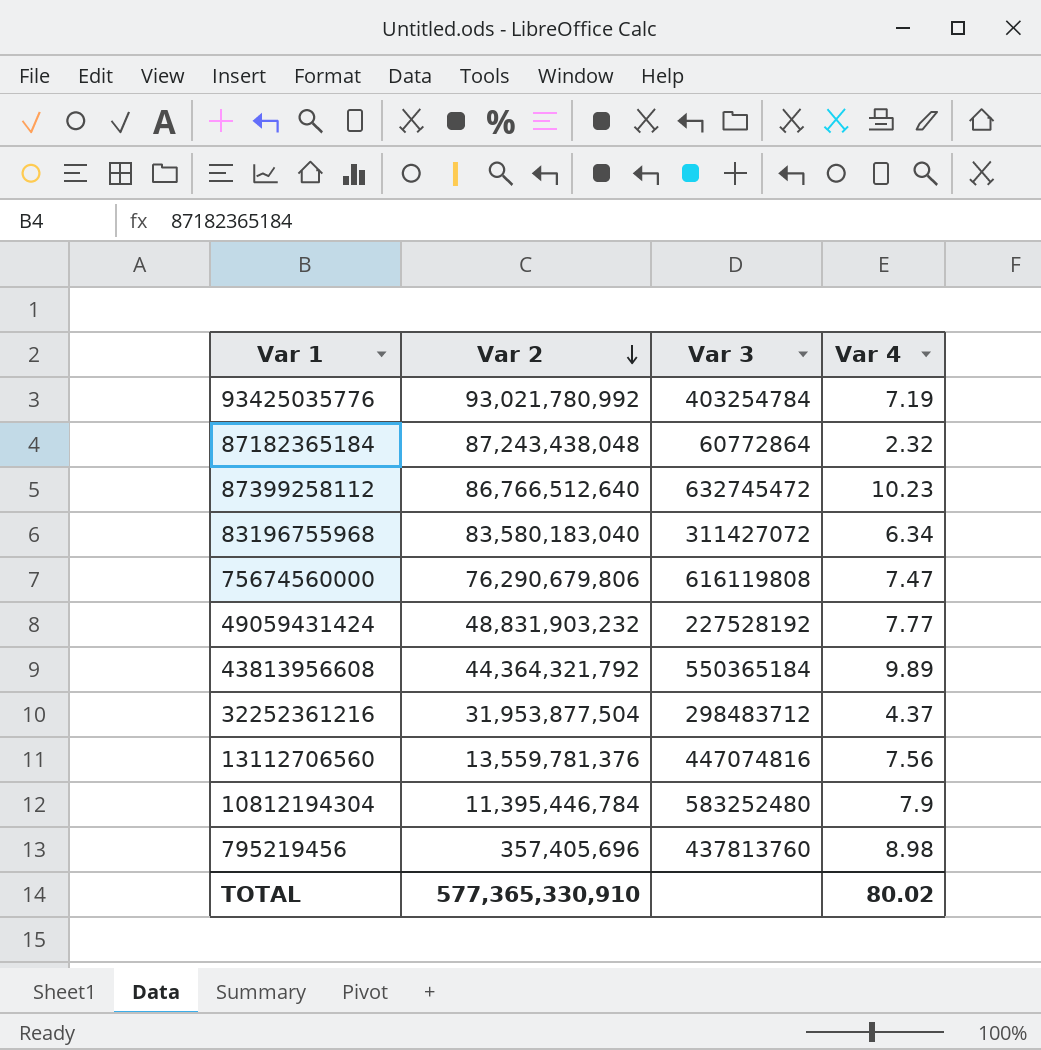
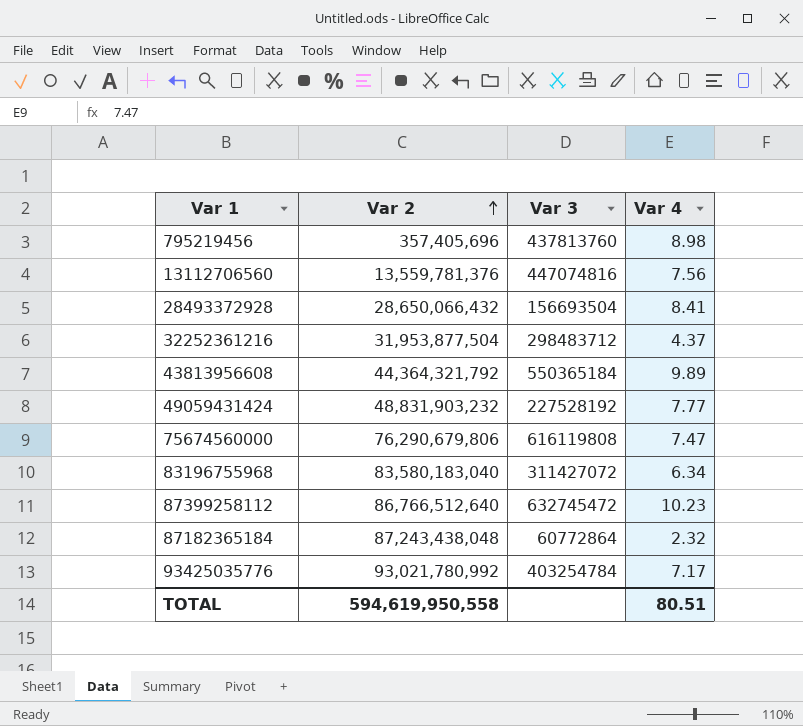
row order: Var 2 descending -> Var 2 ascending
row 10812194304: 11,395,446,784 | 583252480 | 7.9 -> none
row 28493372928: none -> 28,650,066,432 | 156693504 | 8.41
93425035776 | Var 4: 7.19 -> 7.17
TOTAL | Var 2: 577,365,330,910 -> 594,619,950,558
TOTAL | Var 4: 80.02 -> 80.51

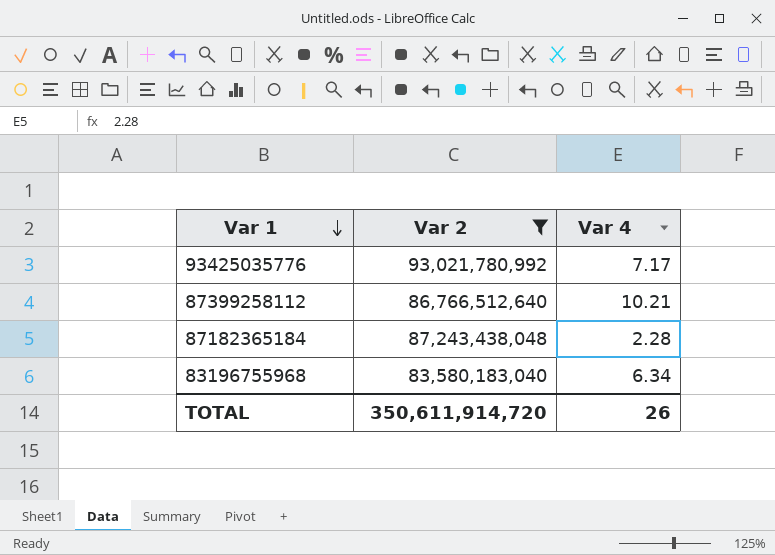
filter: none -> Var 2 >= 83,580,183,040
row order: Var 2 ascending -> Var 1 descending
column Var 3 | position: 3 -> none
87399258112 | Var 4: 10.23 -> 10.21
87182365184 | Var 4: 2.32 -> 2.28
TOTAL | Var 2: 594,619,950,558 -> 350,611,914,720
TOTAL | Var 4: 80.51 -> 26

